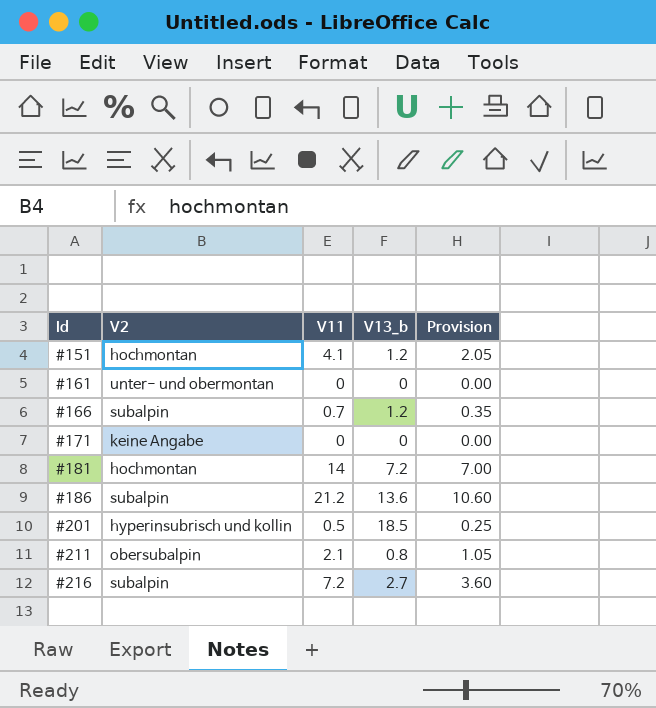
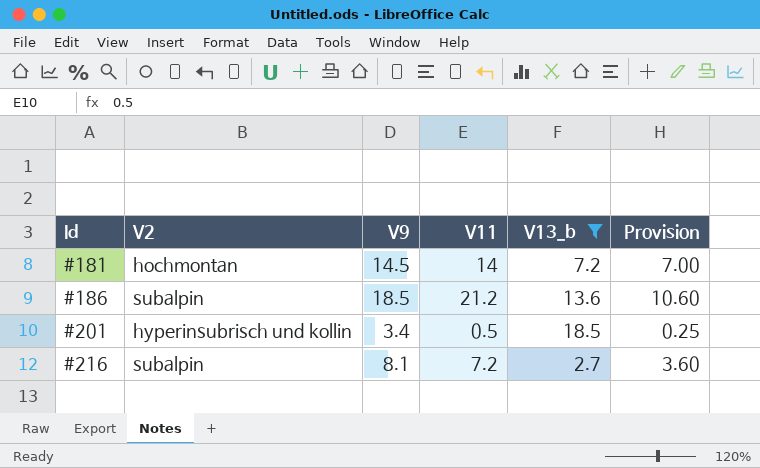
filter: none -> V13_b >= 2.7
column V9 | position: none -> 3

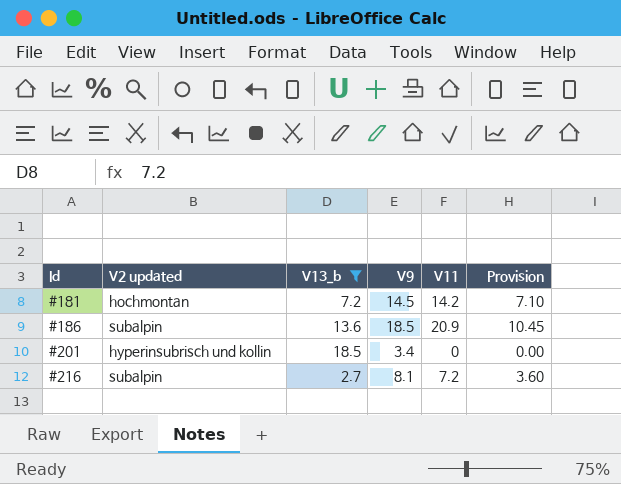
column name: V2 -> V2 updated
column V13_b | position: 5 -> 3
#181 | V11: 14 -> 14.2
#181 | Provision: 7.00 -> 7.10
#186 | V11: 21.2 -> 20.9
#186 | Provision: 10.60 -> 10.45
#201 | V11: 0.5 -> 0
#201 | Provision: 0.25 -> 0.00

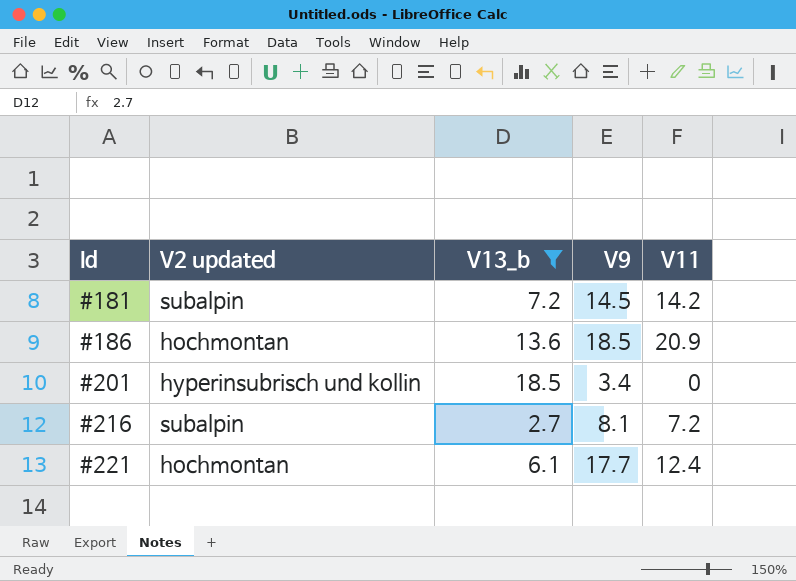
column Provision | formula: [V11] * 0.5 -> none
#181 | V2 updated: hochmontan -> subalpin
#186 | V2 updated: subalpin -> hochmontan
row #221: none -> hochmontan | 6.1 | 17.7 | 12.4

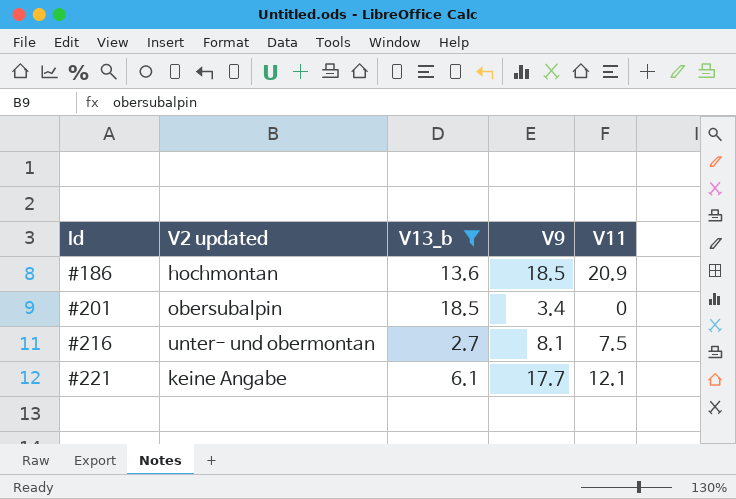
row #181: subalpin | 7.2 | 14.5 | 14.2 -> none
#201 | V2 updated: hyperinsubrisch und kollin -> obersubalpin
#216 | V2 updated: subalpin -> unter- und obermontan
#216 | V11: 7.2 -> 7.5
#221 | V2 updated: hochmontan -> keine Angabe
#221 | V11: 12.4 -> 12.1

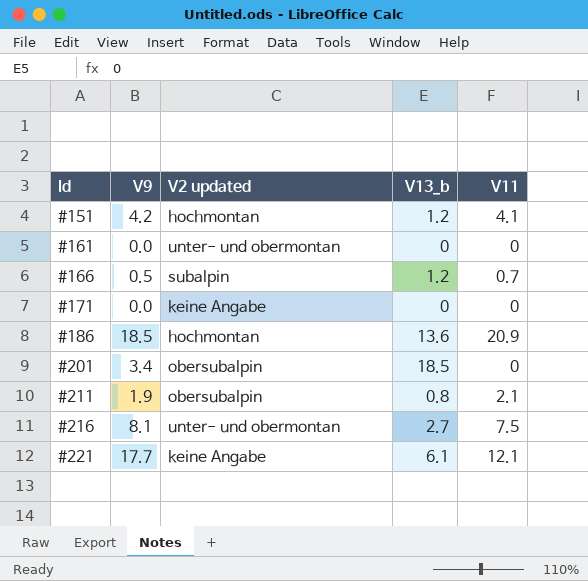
filter: V13_b >= 2.7 -> none
column V9 | position: 4 -> 2

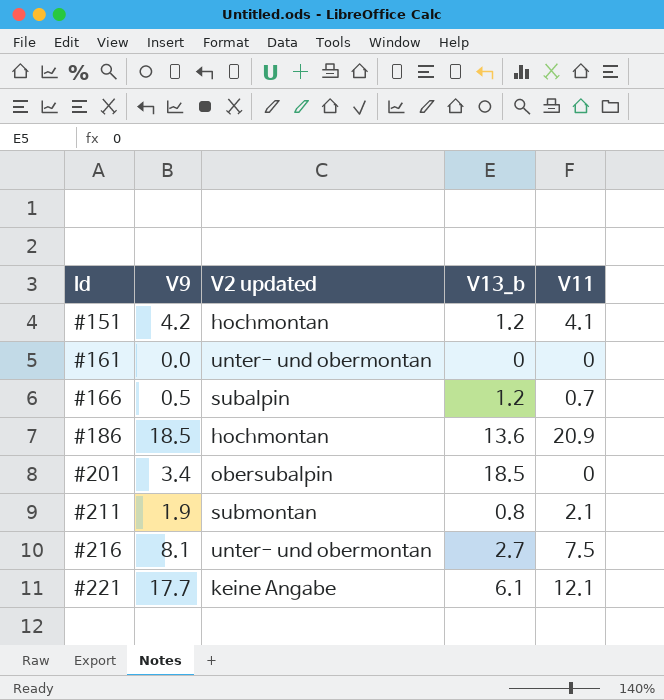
row #171: 0.0 | keine Angabe | 0 | 0 -> none
#211 | V2 updated: obersubalpin -> submontan

